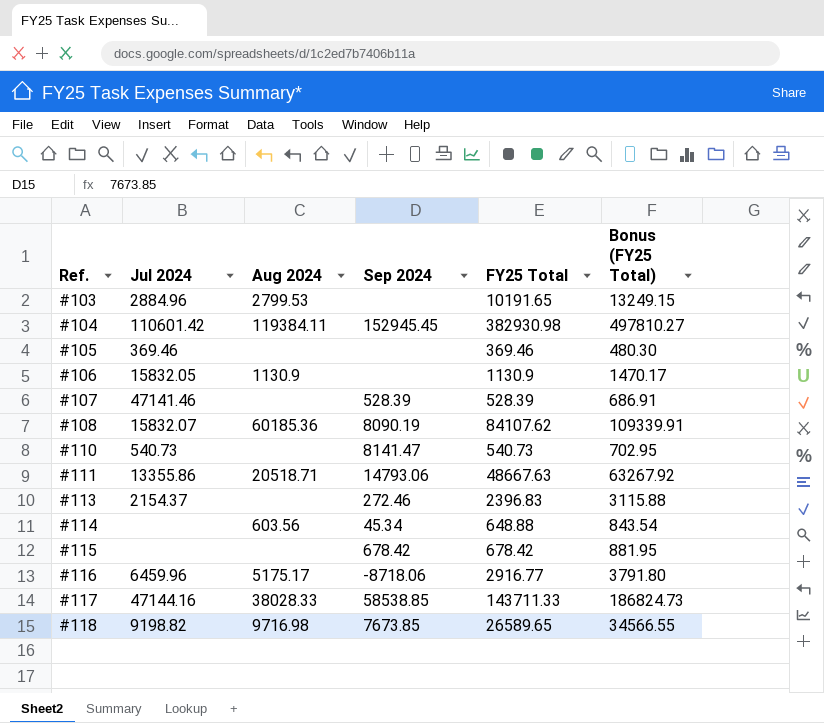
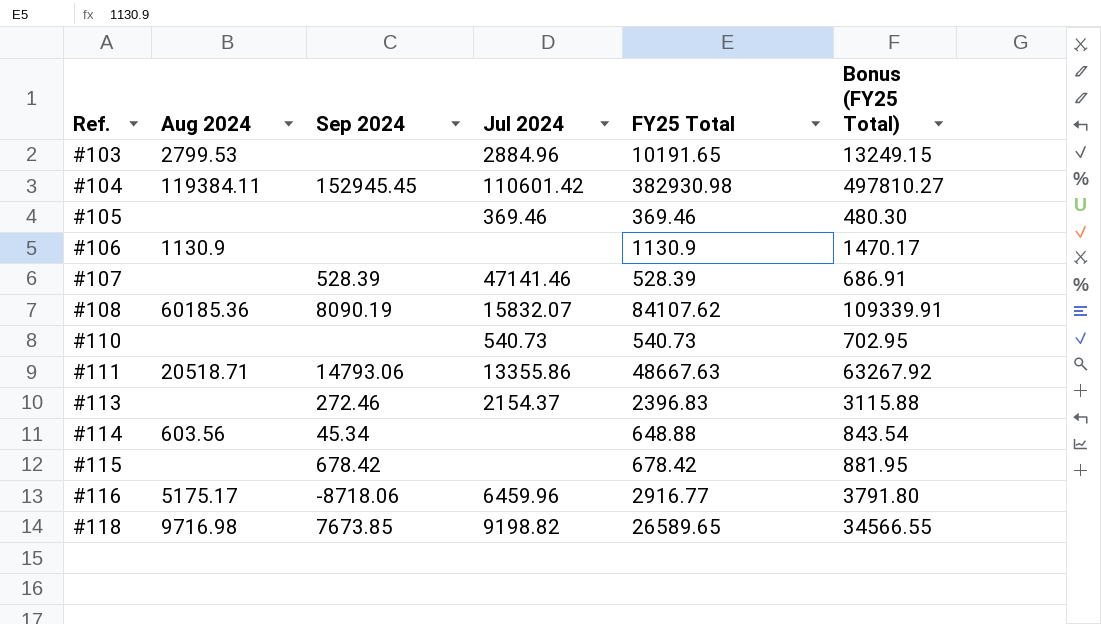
column Jul 2024 | position: 2 -> 4
row #117: 47144.16 | 38028.33 | 58538.85 | 143711.33 | 186824.73 -> none
#106 | Jul 2024: 15832.05 -> none
#110 | Sep 2024: 8141.47 -> none

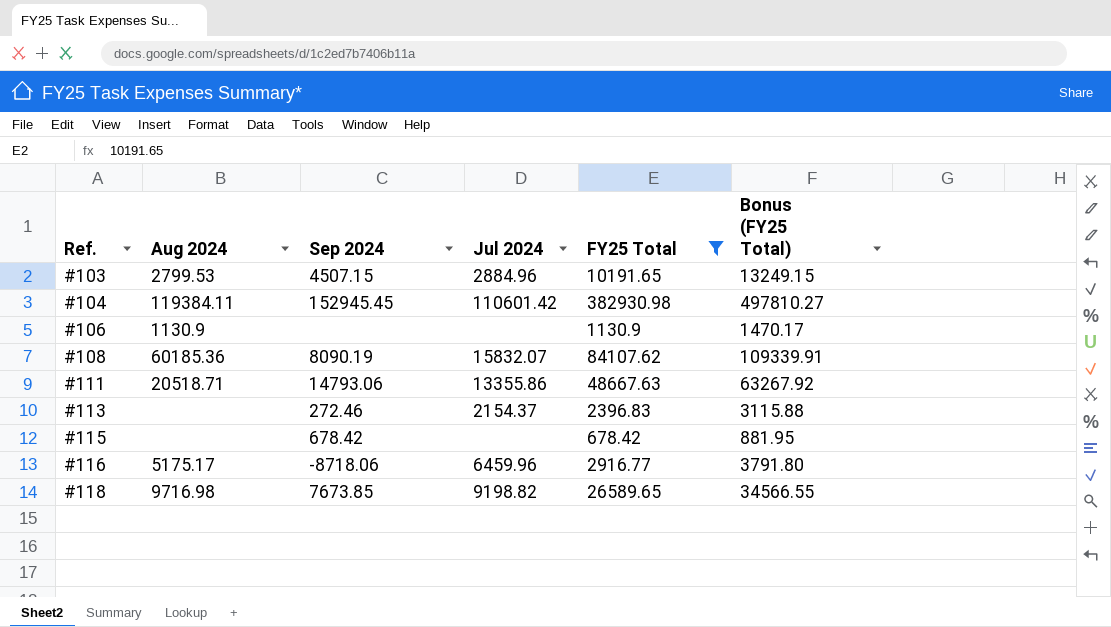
filter: none -> FY25 Total >= 678.42
#103 | Sep 2024: none -> 4507.15

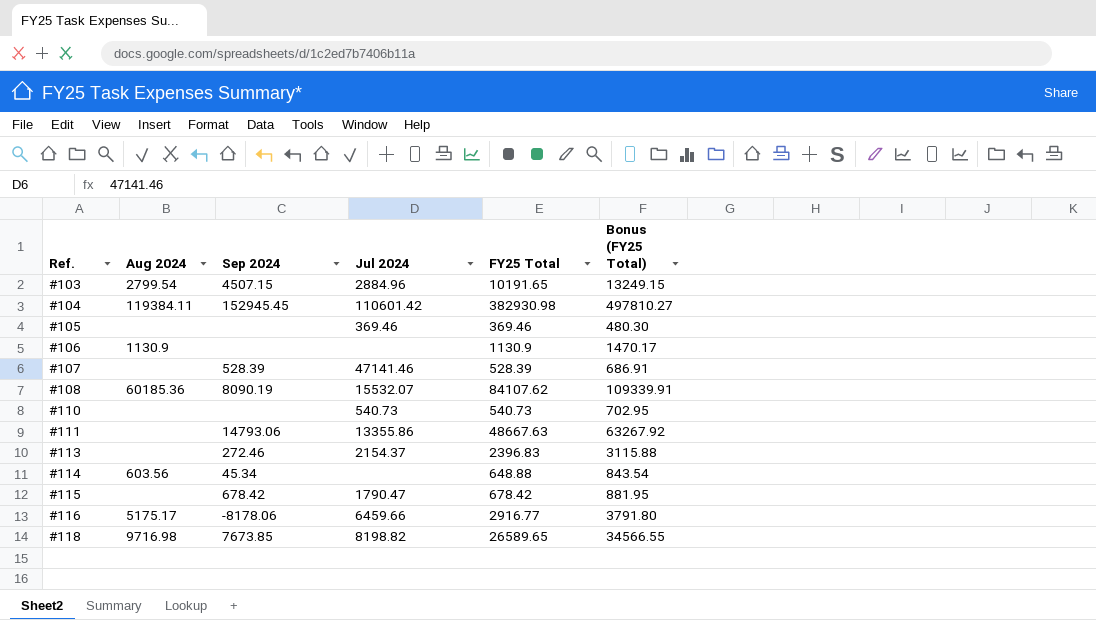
filter: FY25 Total >= 678.42 -> none
#103 | Aug 2024: 2799.53 -> 2799.54
#108 | Jul 2024: 15832.07 -> 15532.07
#111 | Aug 2024: 20518.71 -> none
#115 | Jul 2024: none -> 1790.47
#116 | Sep 2024: -8718.06 -> -8178.06
#116 | Jul 2024: 6459.96 -> 6459.66
#118 | Jul 2024: 9198.82 -> 8198.82

